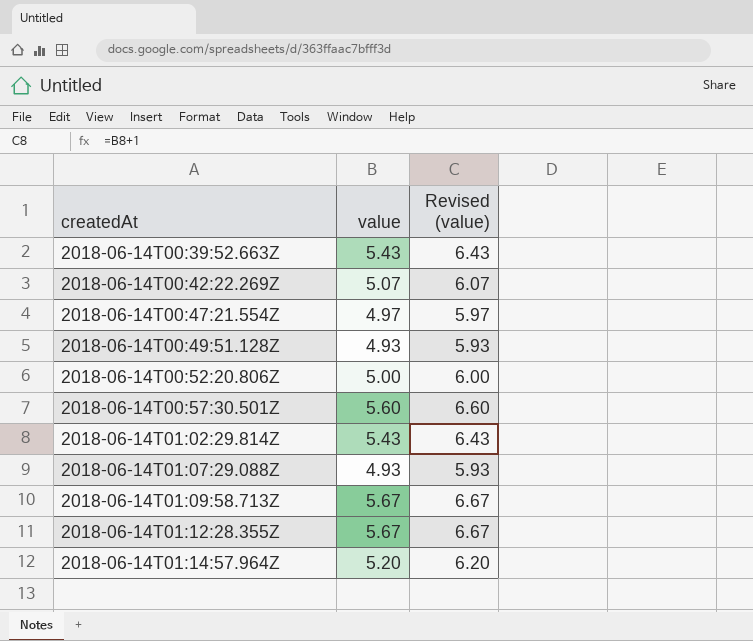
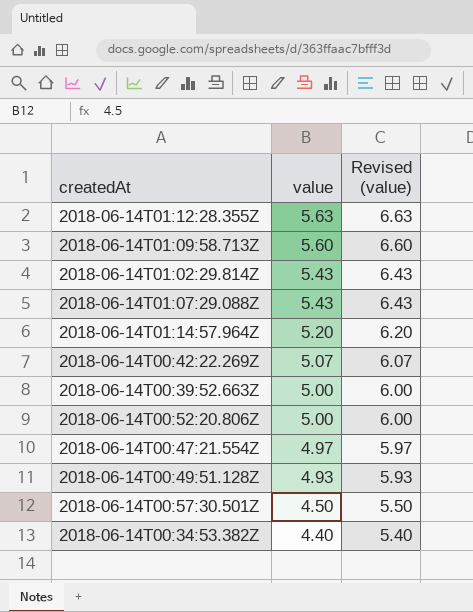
row order: createdAt ascending -> value descending
2018-06-14T01:12:28.355Z | value: 5.67 -> 5.63
2018-06-14T01:12:28.355Z | Revised (value): 6.67 -> 6.63
2018-06-14T01:09:58.713Z | value: 5.67 -> 5.60
2018-06-14T01:09:58.713Z | Revised (value): 6.67 -> 6.60
2018-06-14T01:07:29.088Z | value: 4.93 -> 5.43
2018-06-14T01:07:29.088Z | Revised (value): 5.93 -> 6.43
2018-06-14T00:39:52.663Z | value: 5.43 -> 5.00
2018-06-14T00:39:52.663Z | Revised (value): 6.43 -> 6.00
2018-06-14T00:57:30.501Z | value: 5.60 -> 4.50
2018-06-14T00:57:30.501Z | Revised (value): 6.60 -> 5.50
row 2018-06-14T00:34:53.382Z: none -> 4.40 | 5.40

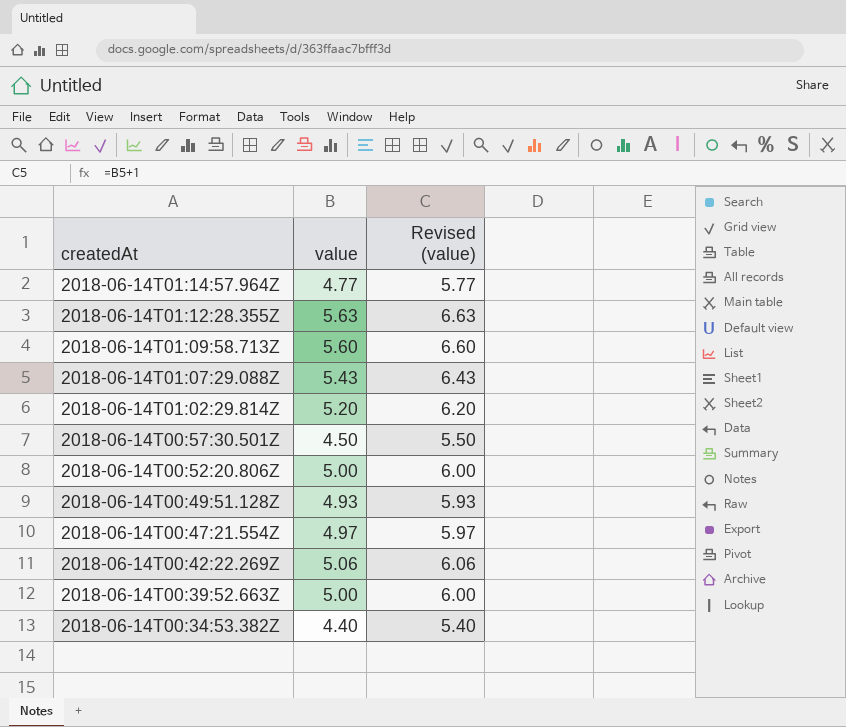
row order: value descending -> createdAt descending
2018-06-14T01:14:57.964Z | value: 5.20 -> 4.77
2018-06-14T01:14:57.964Z | Revised (value): 6.20 -> 5.77
2018-06-14T01:02:29.814Z | value: 5.43 -> 5.20
2018-06-14T01:02:29.814Z | Revised (value): 6.43 -> 6.20
2018-06-14T00:42:22.269Z | value: 5.07 -> 5.06
2018-06-14T00:42:22.269Z | Revised (value): 6.07 -> 6.06

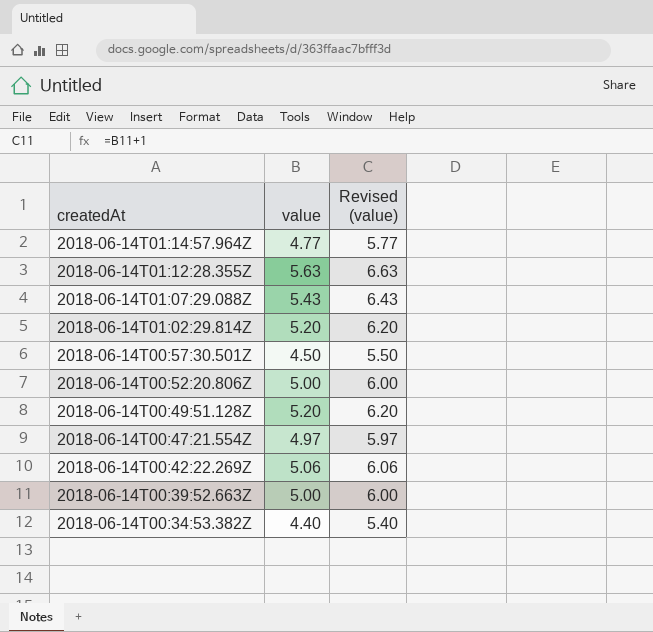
row 2018-06-14T01:09:58.713Z: 5.60 | 6.60 -> none
2018-06-14T00:49:51.128Z | value: 4.93 -> 5.20
2018-06-14T00:49:51.128Z | Revised (value): 5.93 -> 6.20

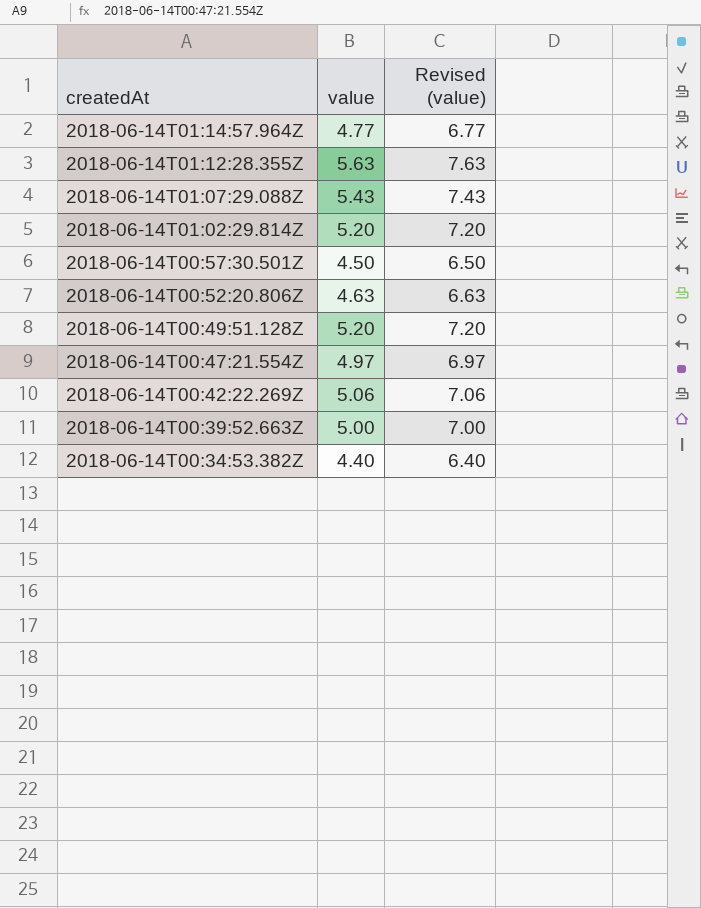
column Revised (value) | formula: [value] + 1 -> [value] + 2
2018-06-14T00:52:20.806Z | value: 5.00 -> 4.63

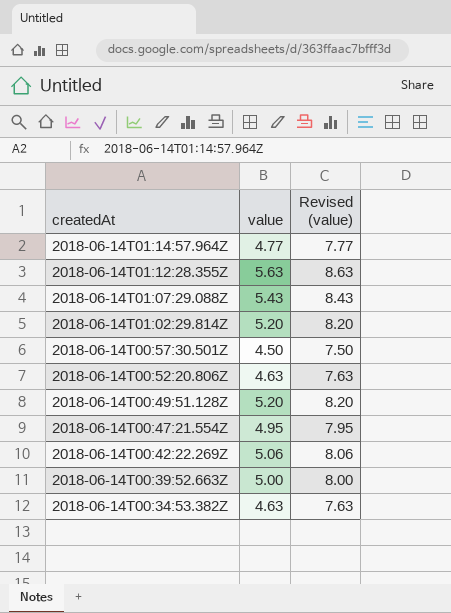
column Revised (value) | formula: [value] + 2 -> [value] + 3
2018-06-14T00:47:21.554Z | value: 4.97 -> 4.95
2018-06-14T00:34:53.382Z | value: 4.40 -> 4.63

